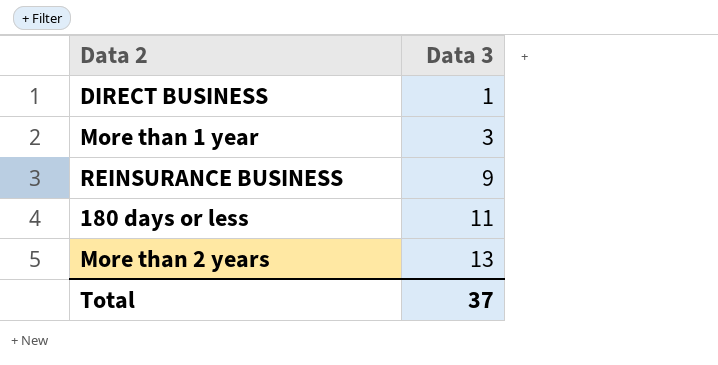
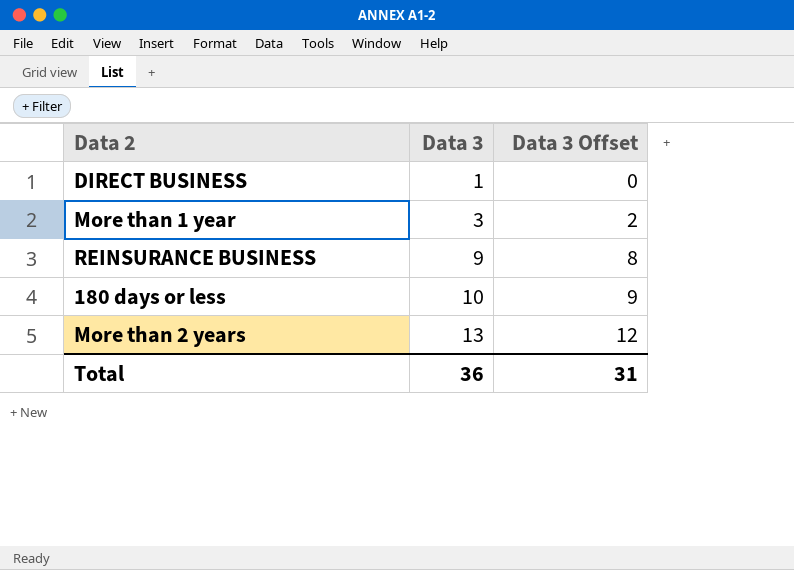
column Data 3 Offset | formula: none -> [Data 3] - 1
180 days or less | Data 3: 11 -> 10
Total | Data 3: 37 -> 36

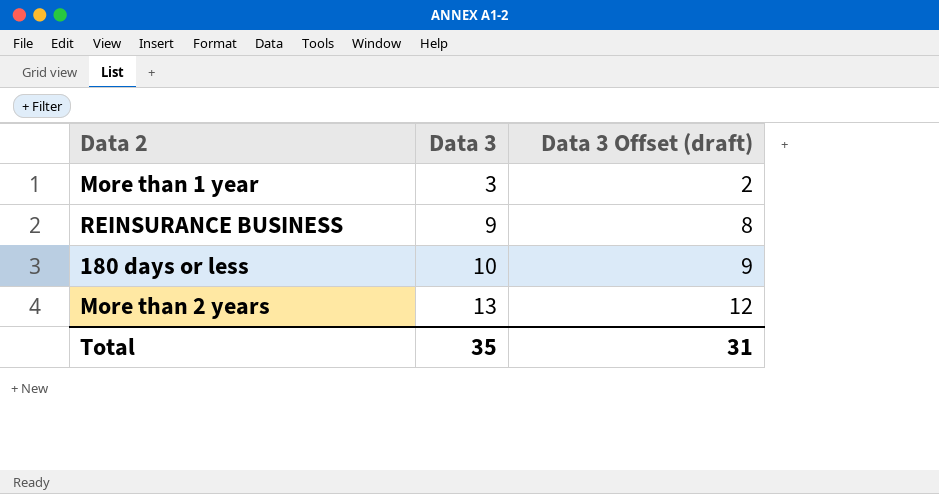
column name: Data 3 Offset -> Data 3 Offset (draft)
row DIRECT BUSINESS: 1 | 0 -> none
Total | Data 3: 36 -> 35

